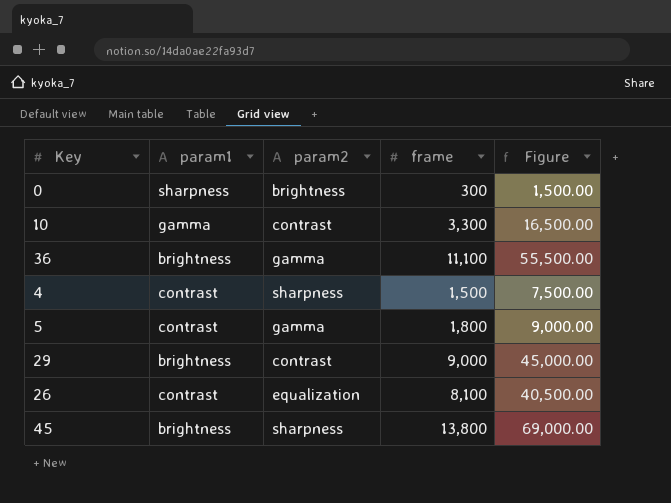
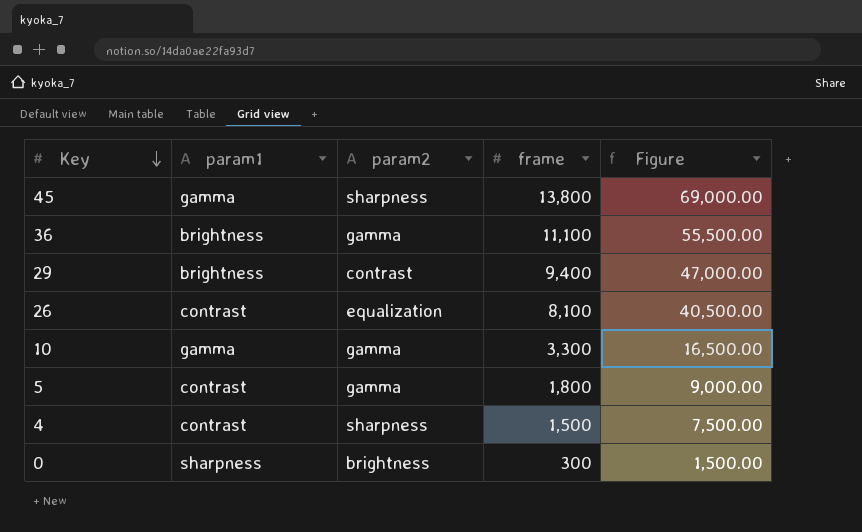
row order: none -> Key descending
45 | param1: brightness -> gamma
29 | frame: 9,000 -> 9,400
29 | Figure: 45,000.00 -> 47,000.00
10 | param2: contrast -> gamma

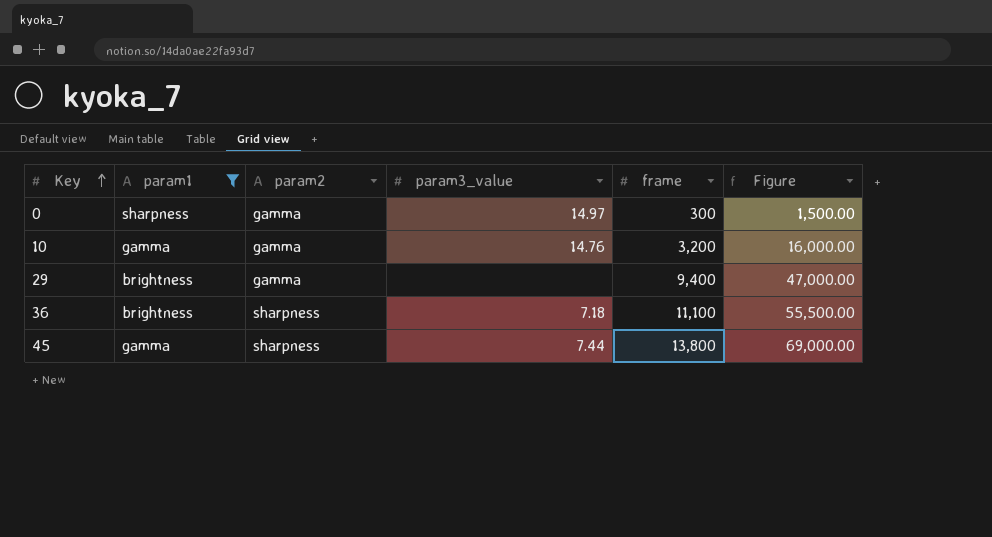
filter: none -> param1 != contrast
row order: Key descending -> Key ascending
column param3_value | position: none -> 4
0 | param2: brightness -> gamma
10 | frame: 3,300 -> 3,200
10 | Figure: 16,500.00 -> 16,000.00
29 | param2: contrast -> gamma
36 | param2: gamma -> sharpness

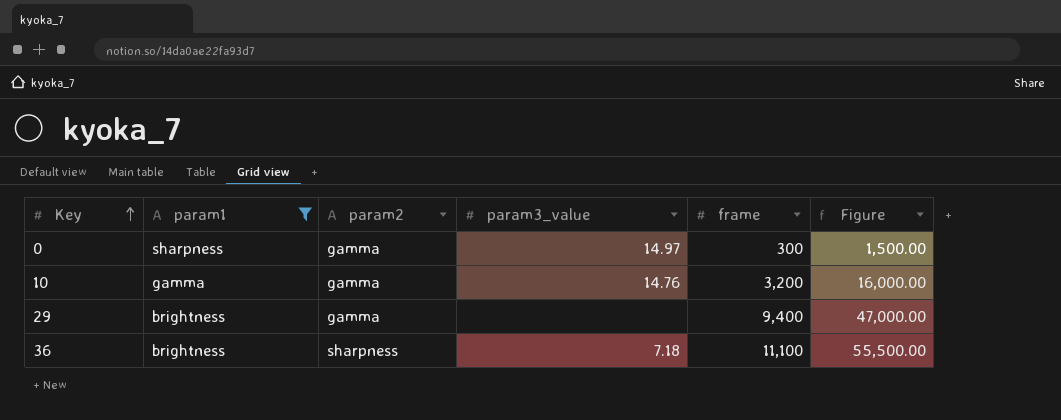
row 45: gamma | sharpness | 7.44 | 13,800 | 69,000.00 -> none

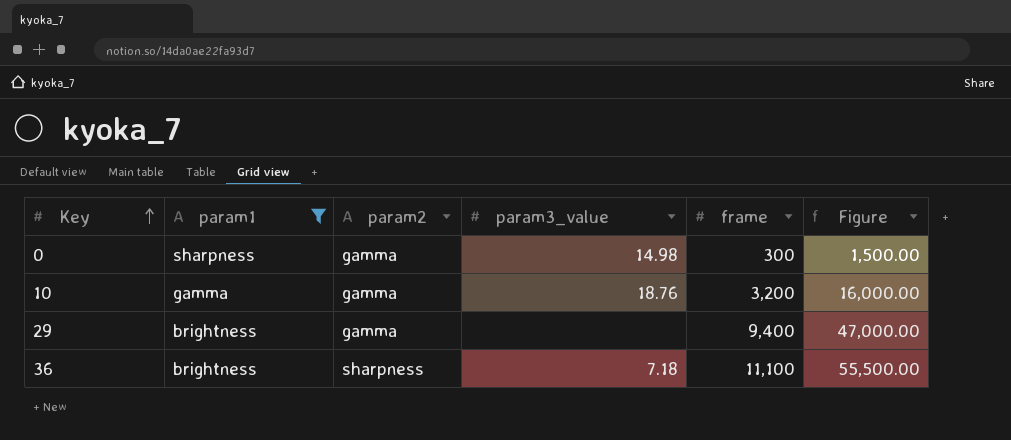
0 | param3_value: 14.97 -> 14.98
10 | param3_value: 14.76 -> 18.76

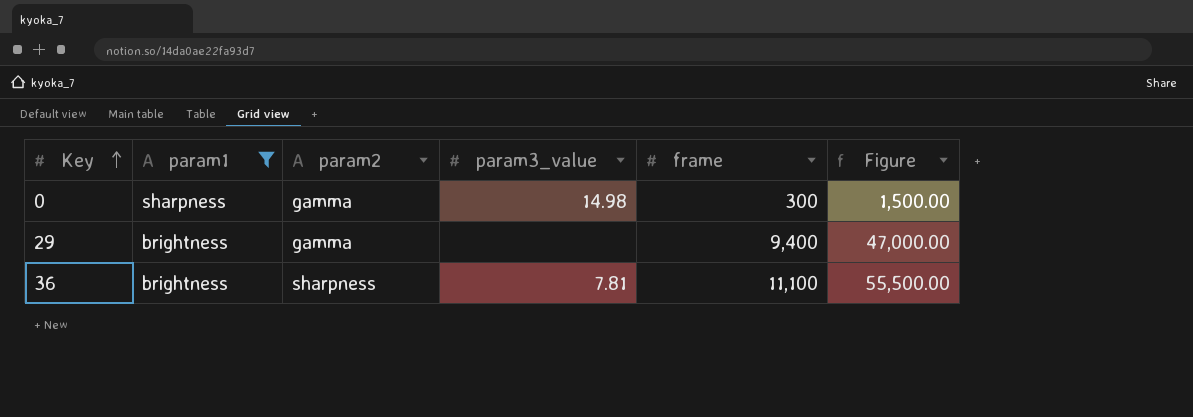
row 10: gamma | gamma | 18.76 | 3,200 | 16,000.00 -> none
36 | param3_value: 7.18 -> 7.81

